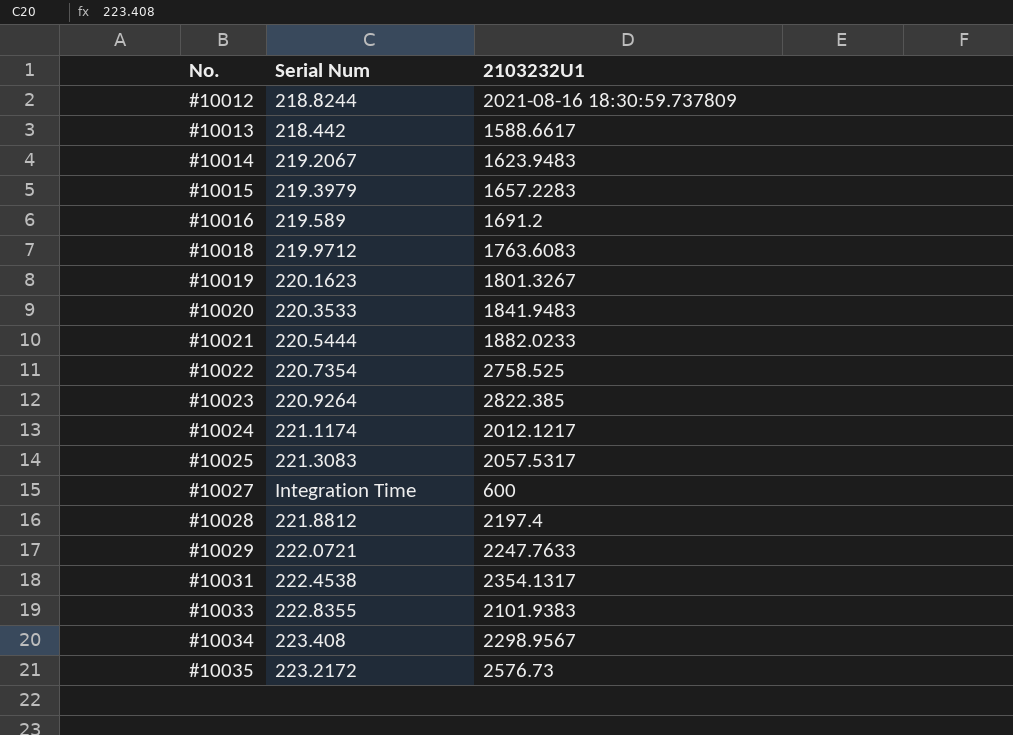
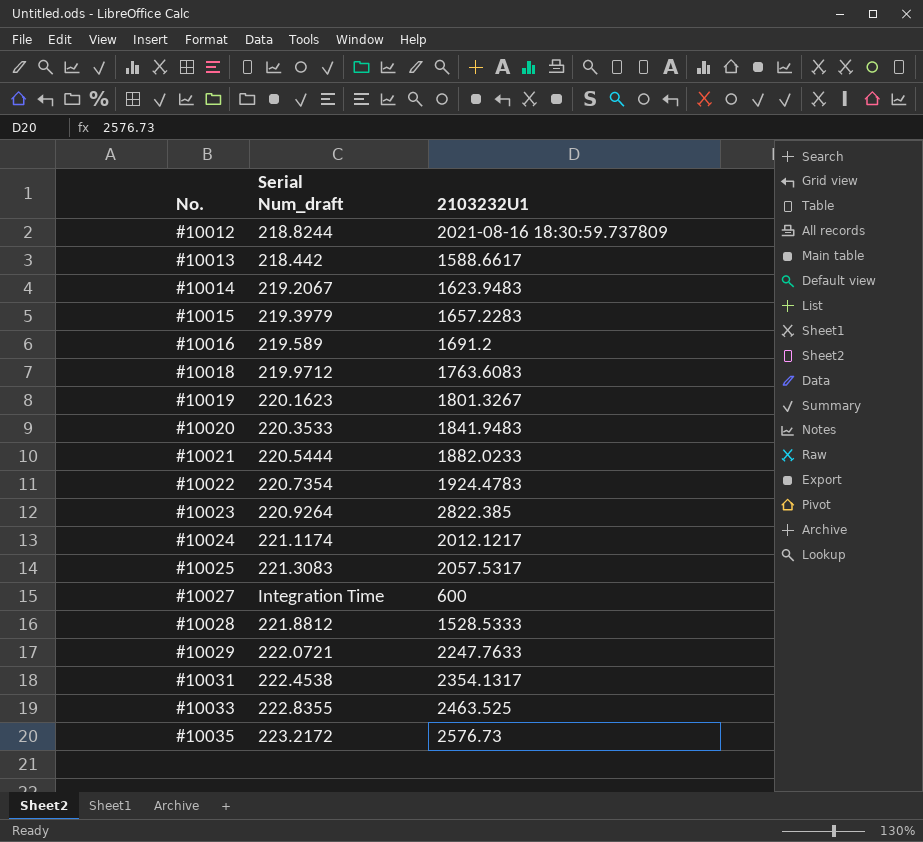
column name: Serial Num -> Serial Num_draft
row #10034: 223.408 | 2298.9567 -> none
#10022 | 2103232U1: 2758.525 -> 1924.4783
#10028 | 2103232U1: 2197.4 -> 1528.5333
#10033 | 2103232U1: 2101.9383 -> 2463.525

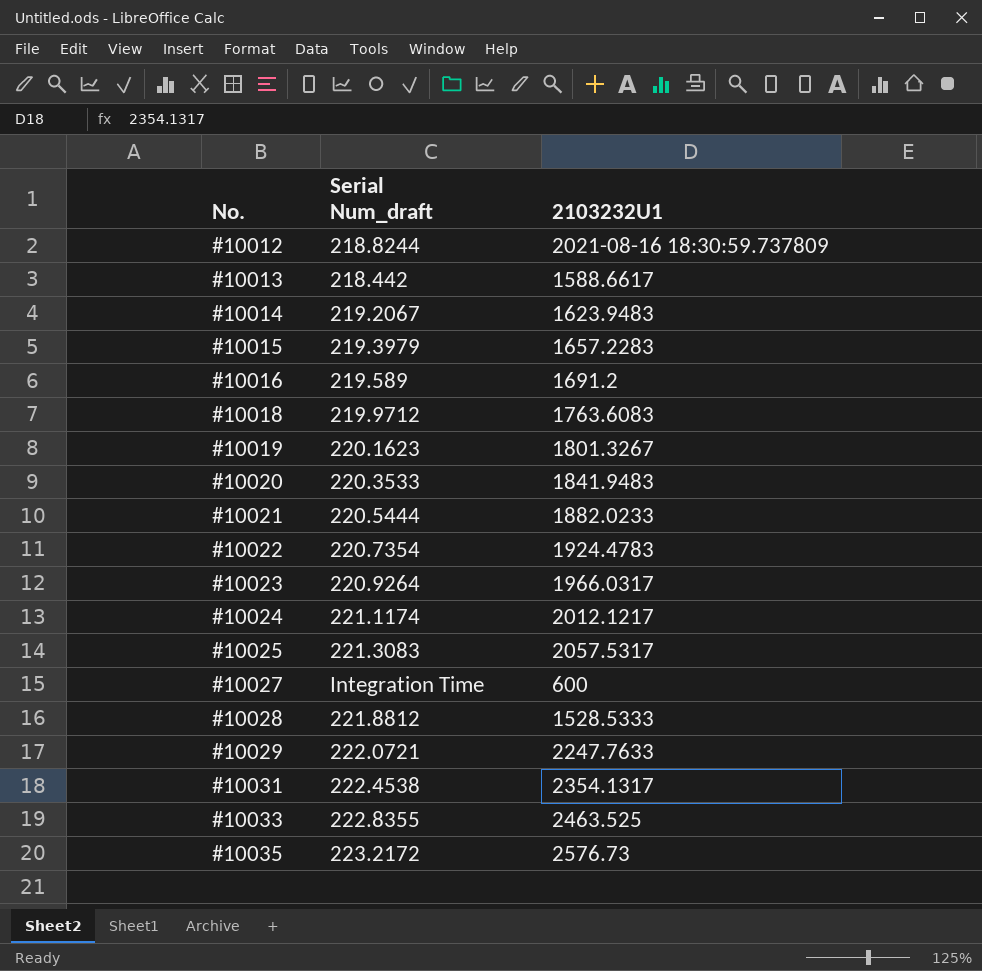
#10023 | 2103232U1: 2822.385 -> 1966.0317

